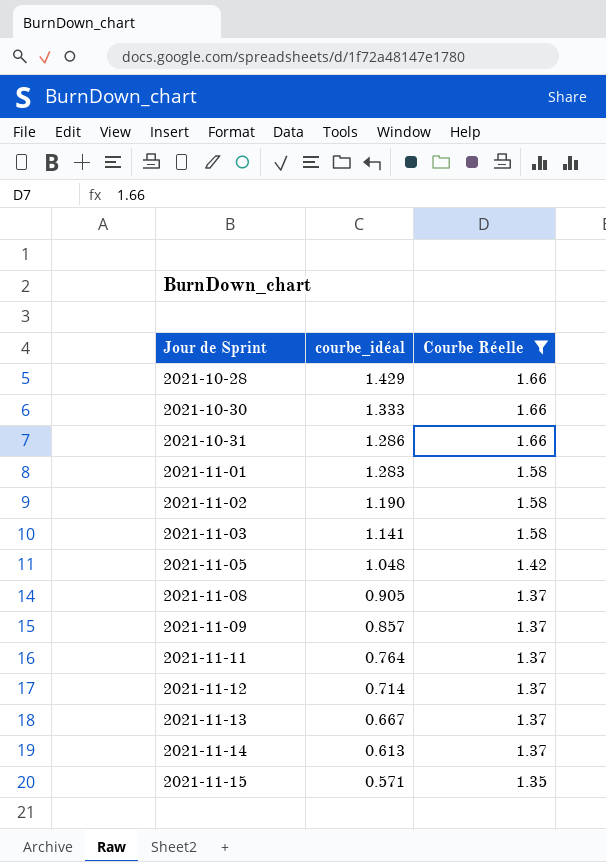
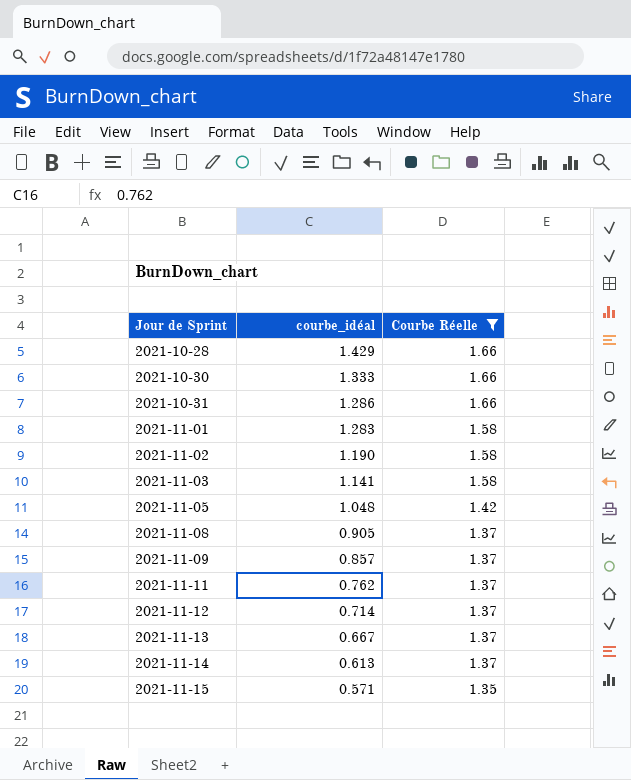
2021-11-11 | courbe_idéal: 0.764 -> 0.762

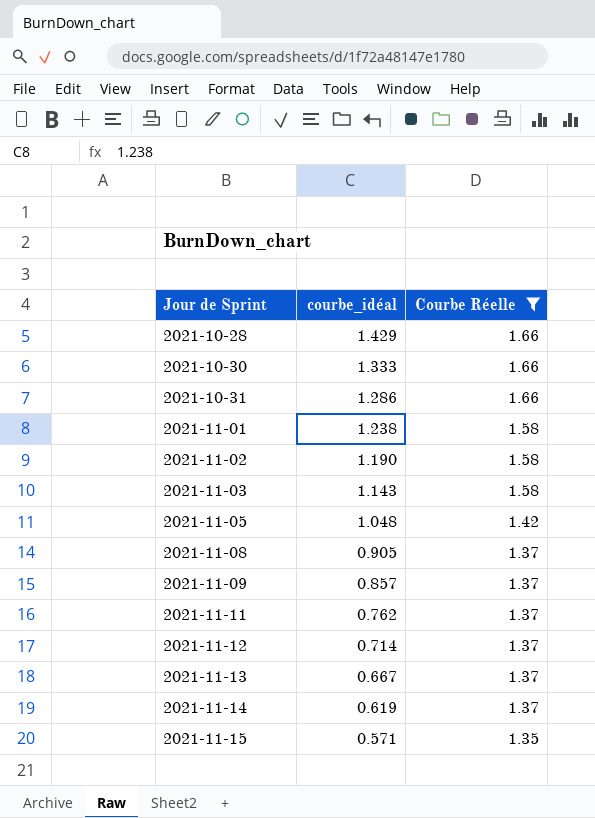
2021-11-01 | courbe_idéal: 1.283 -> 1.238
2021-11-03 | courbe_idéal: 1.141 -> 1.143
2021-11-14 | courbe_idéal: 0.613 -> 0.619

